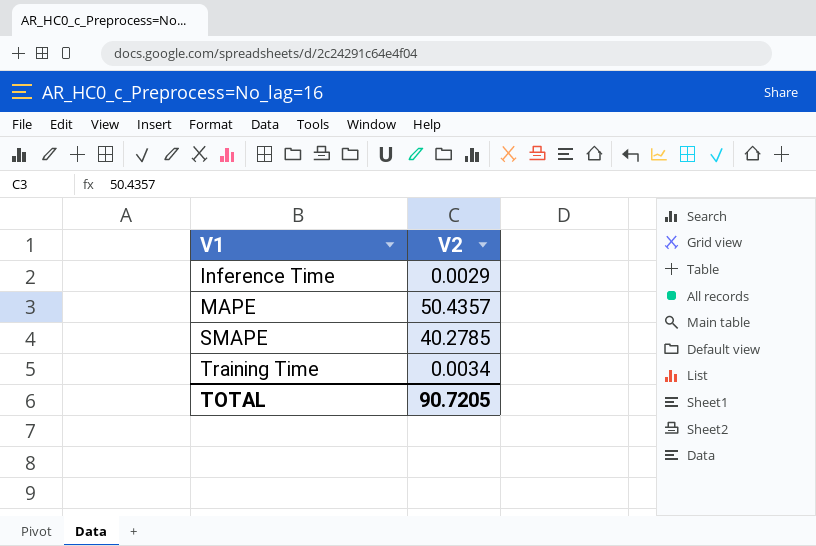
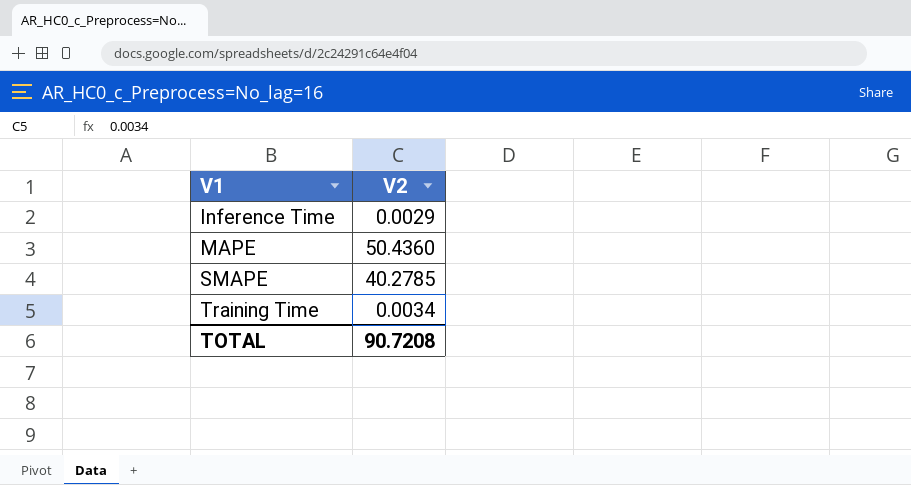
MAPE | V2: 50.4357 -> 50.4360
TOTAL | V2: 90.7205 -> 90.7208

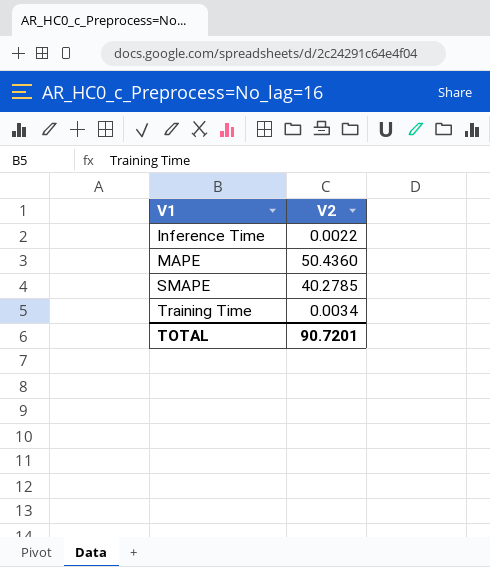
Inference Time | V2: 0.0029 -> 0.0022
TOTAL | V2: 90.7208 -> 90.7201

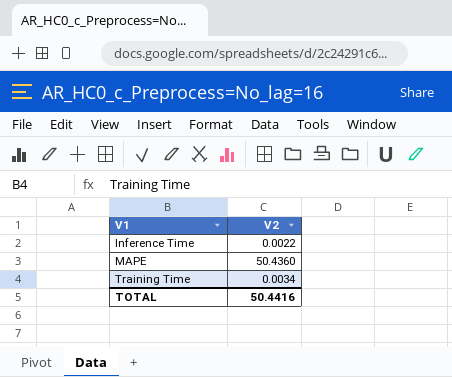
row SMAPE: 40.2785 -> none
TOTAL | V2: 90.7201 -> 50.4416

